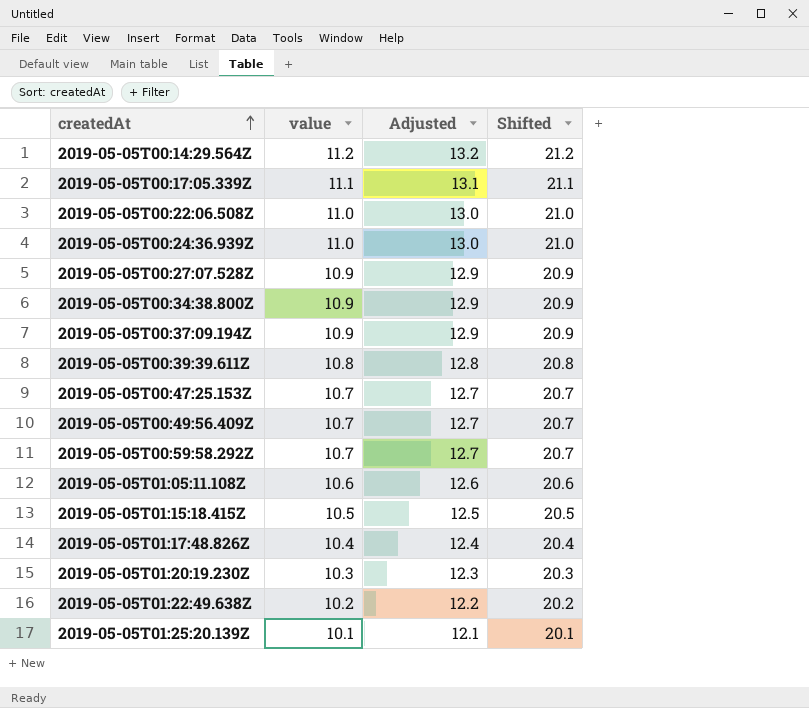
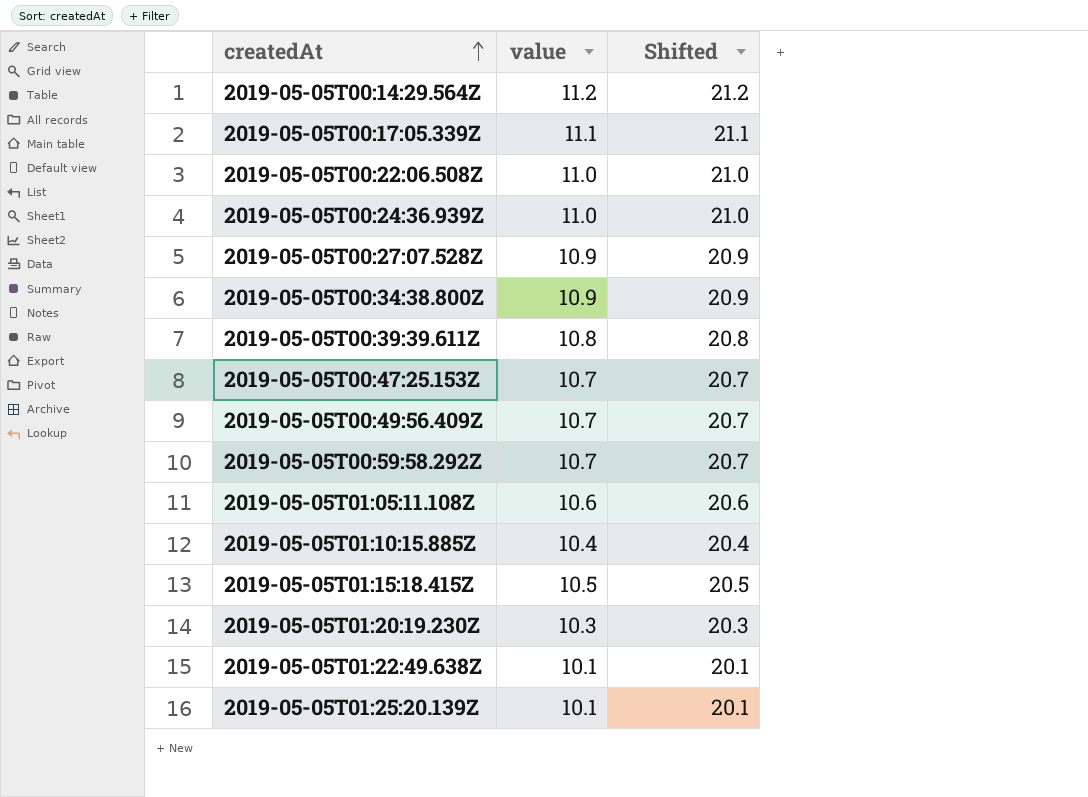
column Adjusted | formula: [value] + 2 -> none
row 2019-05-05T00:37:09.194Z: 10.9 | 12.9 | 20.9 -> none
row 2019-05-05T01:17:48.826Z: 10.4 | 12.4 | 20.4 -> none
row 2019-05-05T01:10:15.885Z: none -> 10.4 | 20.4
2019-05-05T01:22:49.638Z | value: 10.2 -> 10.1
2019-05-05T01:22:49.638Z | Shifted: 20.2 -> 20.1

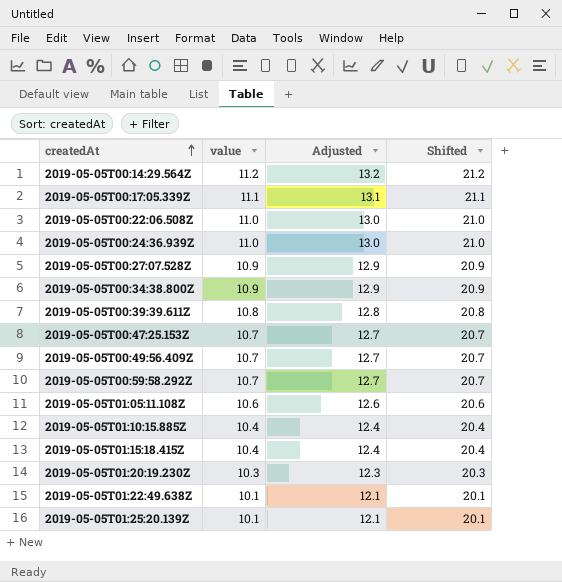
column Adjusted | formula: none -> [value] + 2
2019-05-05T01:15:18.415Z | value: 10.5 -> 10.4
2019-05-05T01:15:18.415Z | Shifted: 20.5 -> 20.4

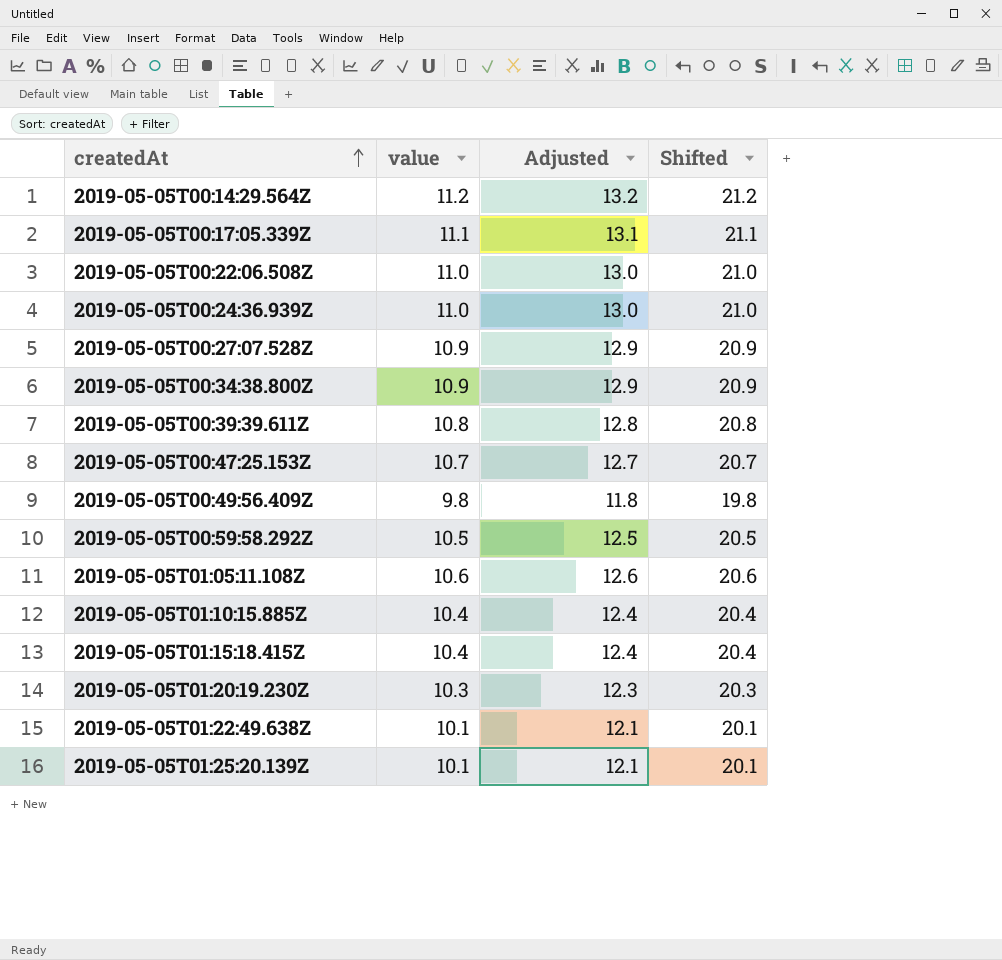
2019-05-05T00:49:56.409Z | value: 10.7 -> 9.8
2019-05-05T00:49:56.409Z | Adjusted: 12.7 -> 11.8
2019-05-05T00:49:56.409Z | Shifted: 20.7 -> 19.8
2019-05-05T00:59:58.292Z | value: 10.7 -> 10.5
2019-05-05T00:59:58.292Z | Adjusted: 12.7 -> 12.5
2019-05-05T00:59:58.292Z | Shifted: 20.7 -> 20.5

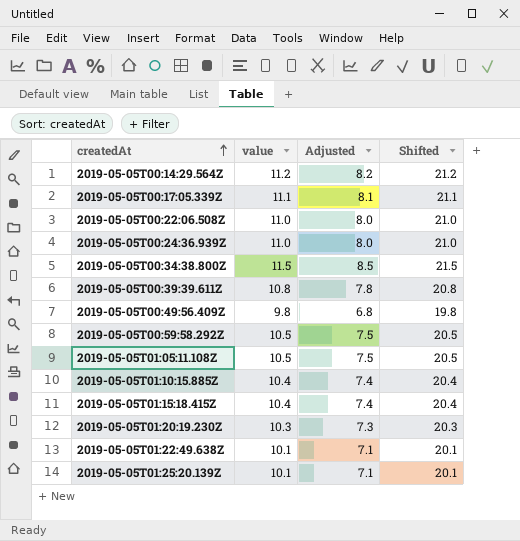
column Adjusted | formula: [value] + 2 -> [value] - 3
row 2019-05-05T00:27:07.528Z: 10.9 | 12.9 | 20.9 -> none
row 2019-05-05T00:47:25.153Z: 10.7 | 12.7 | 20.7 -> none
2019-05-05T00:34:38.800Z | value: 10.9 -> 11.5
2019-05-05T00:34:38.800Z | Shifted: 20.9 -> 21.5
2019-05-05T01:05:11.108Z | value: 10.6 -> 10.5
2019-05-05T01:05:11.108Z | Shifted: 20.6 -> 20.5

